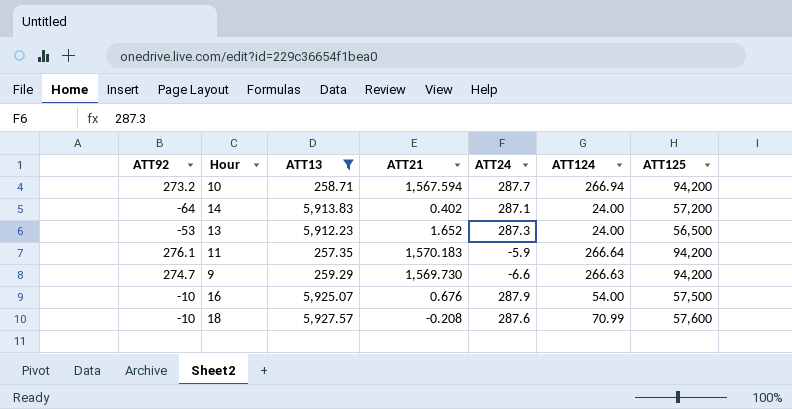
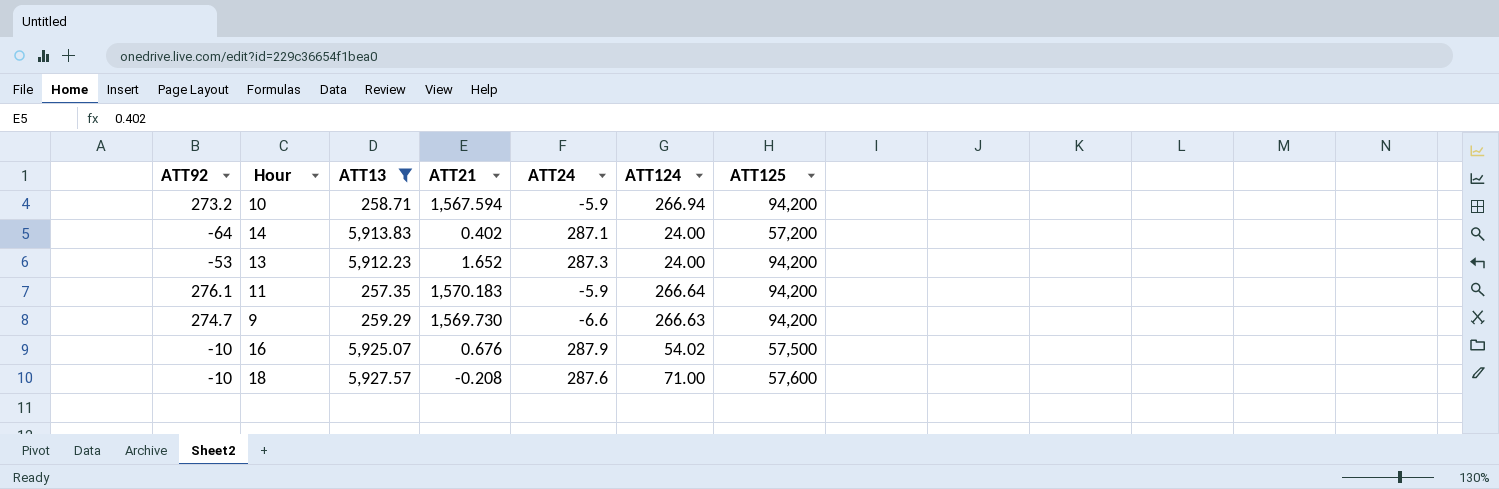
10 | ATT24: 287.7 -> -5.9
13 | ATT125: 56,500 -> 94,200
16 | ATT124: 54.00 -> 54.02
18 | ATT124: 70.99 -> 71.00

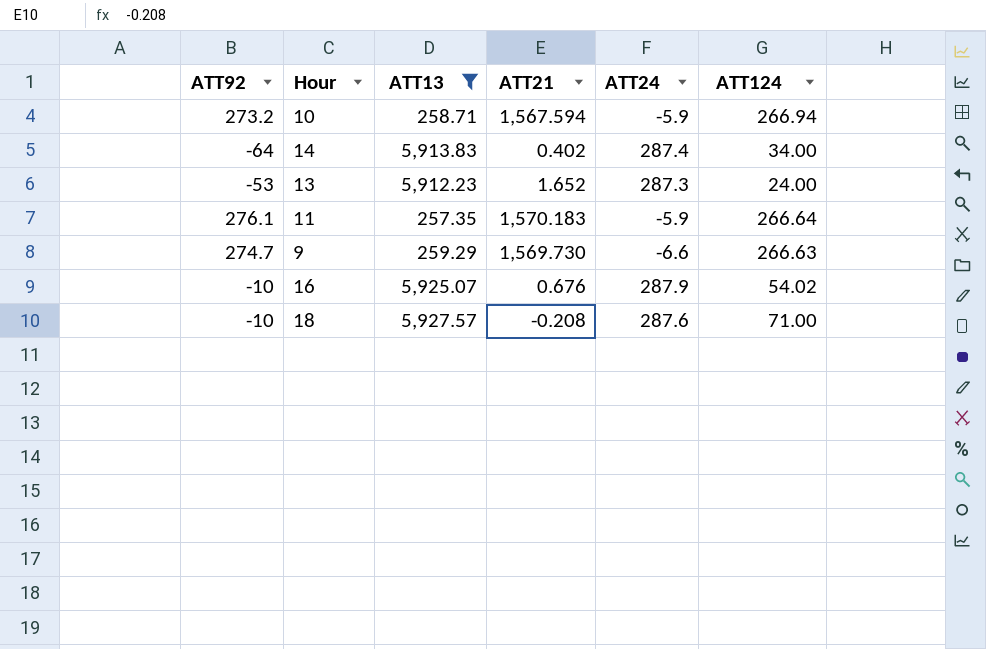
column ATT125 | position: 7 -> none
14 | ATT24: 287.1 -> 287.4
14 | ATT124: 24.00 -> 34.00

